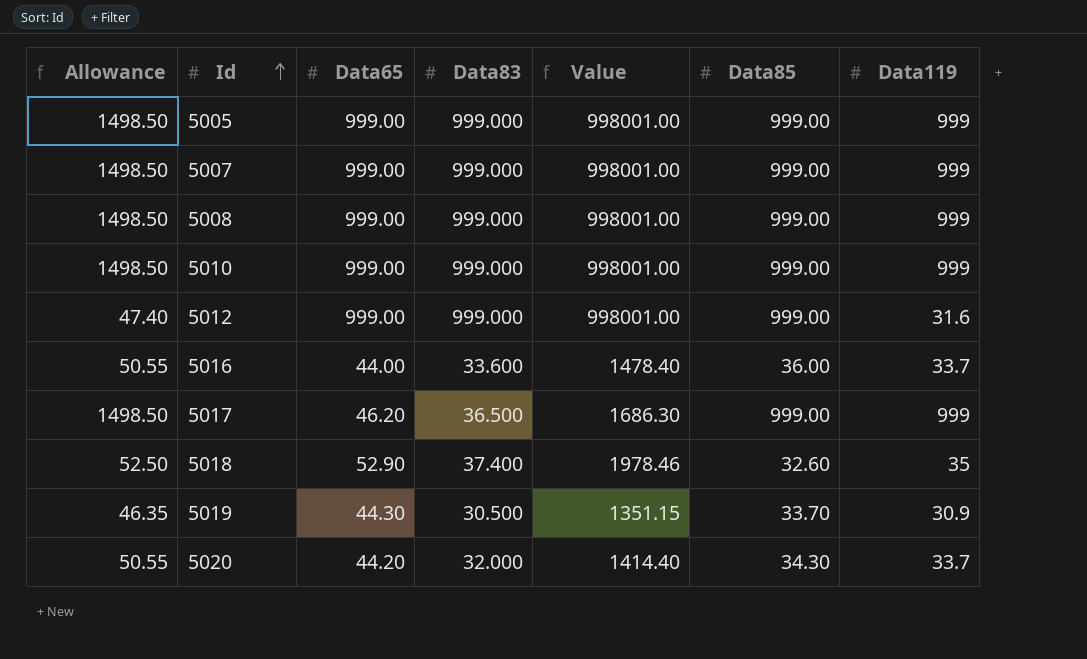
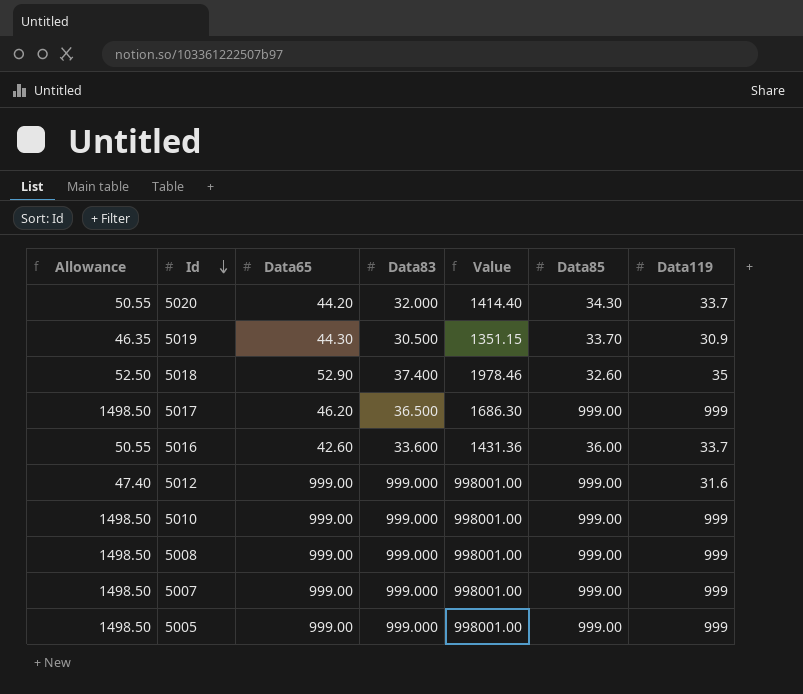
row order: Id ascending -> Id descending
5016 | Data65: 44.00 -> 42.60
5016 | Value: 1478.40 -> 1431.36

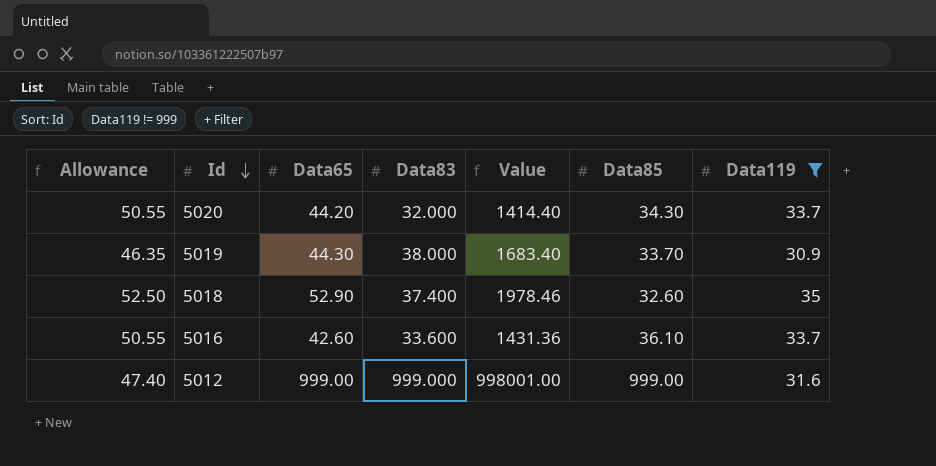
filter: none -> Data119 != 999
5019 | Data83: 30.500 -> 38.000
5019 | Value: 1351.15 -> 1683.40
5016 | Data85: 36.00 -> 36.10

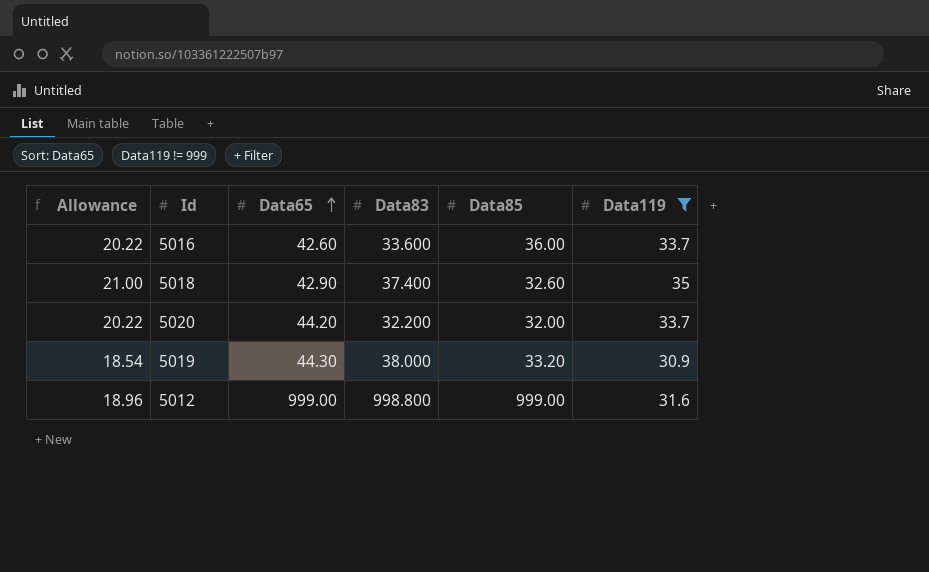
row order: Id descending -> Data65 ascending
column Value | formula: [Data65] * [Data83] -> none
column Allowance | formula: [Data119] * 1.5 -> [Data119] * 0.6
5016 | Data85: 36.10 -> 36.00
5018 | Data65: 52.90 -> 42.90
5020 | Data83: 32.000 -> 32.200
5020 | Data85: 34.30 -> 32.00
5019 | Data85: 33.70 -> 33.20
5012 | Data83: 999.000 -> 998.800

